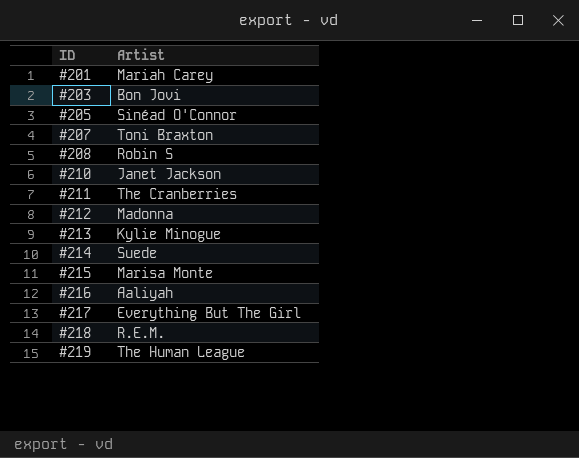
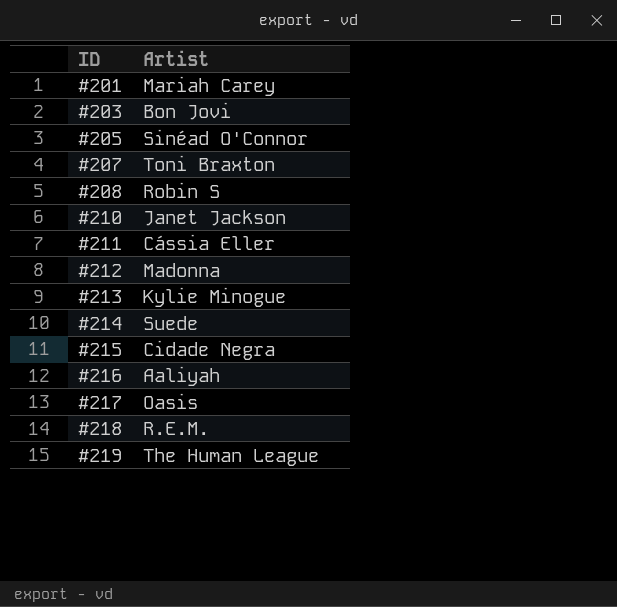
#211 | Artist: The Cranberries -> Cássia Eller
#215 | Artist: Marisa Monte -> Cidade Negra
#217 | Artist: Everything But The Girl -> Oasis

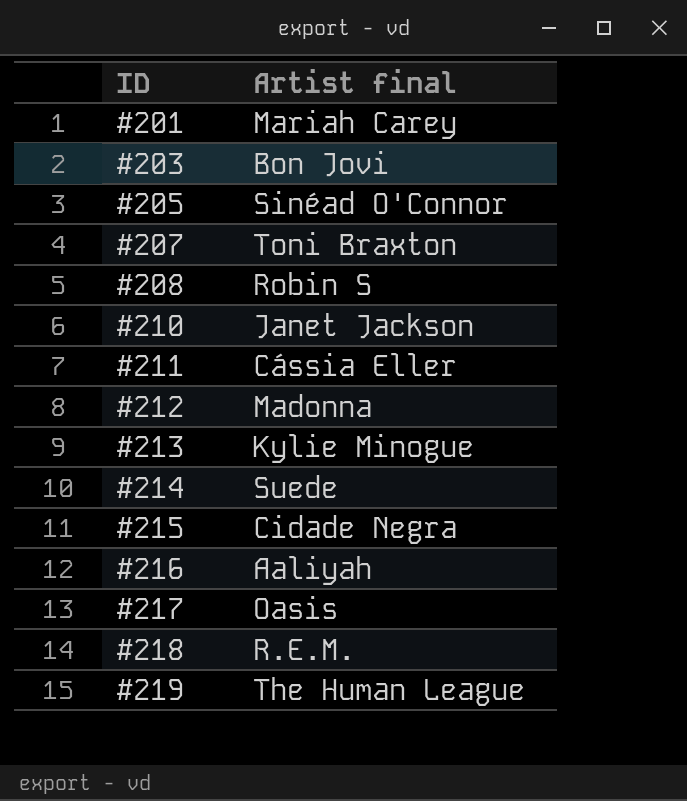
column name: Artist -> Artist final

